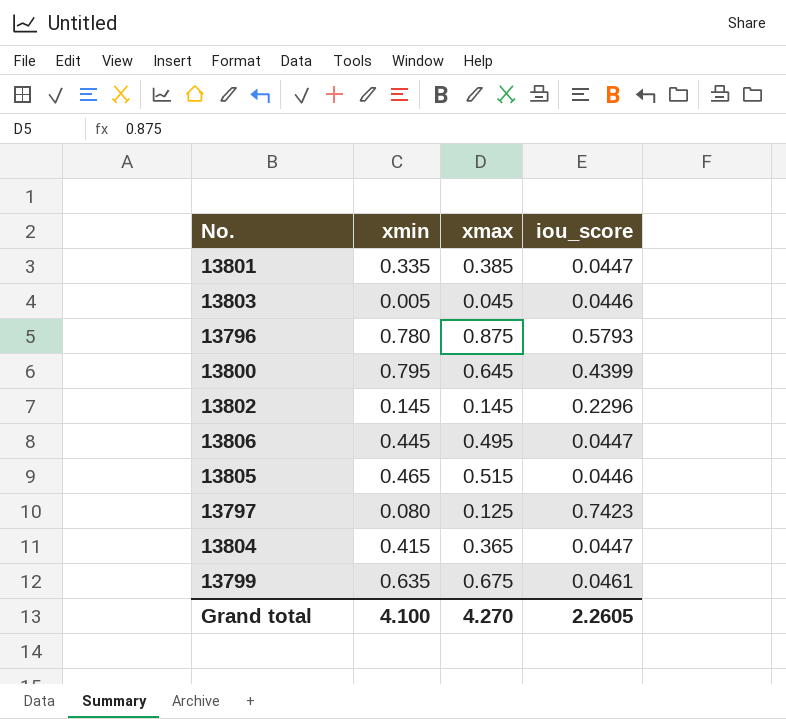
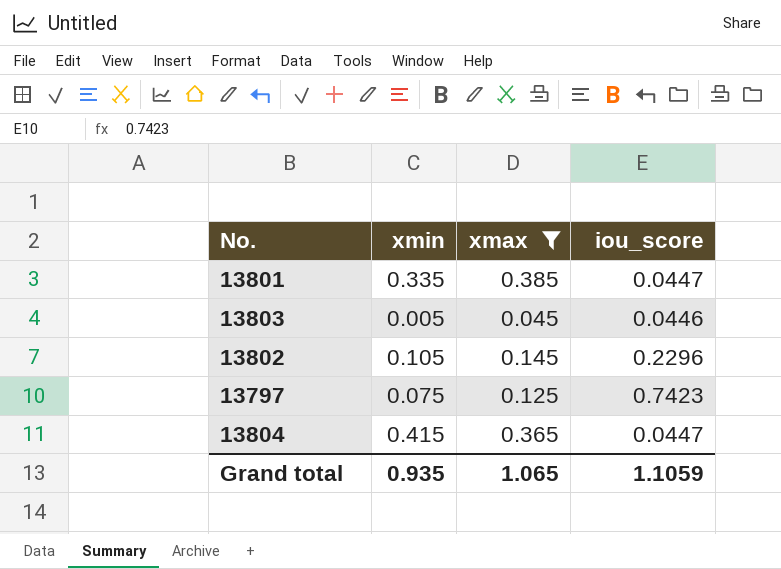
filter: none -> xmax <= 0.385
13802 | xmin: 0.145 -> 0.105
13797 | xmin: 0.080 -> 0.075
Grand total | xmin: 4.100 -> 0.935
Grand total | xmax: 4.270 -> 1.065
Grand total | iou_score: 2.2605 -> 1.1059

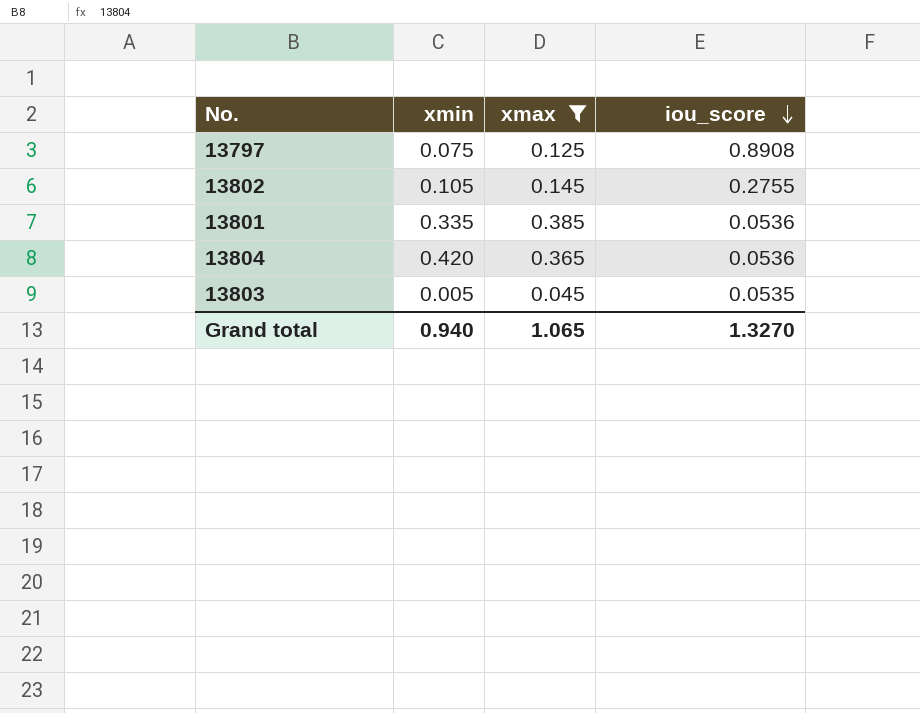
row order: none -> iou_score descending
13797 | iou_score: 0.7423 -> 0.8908
13802 | iou_score: 0.2296 -> 0.2755
13801 | iou_score: 0.0447 -> 0.0536
13804 | xmin: 0.415 -> 0.420
13804 | iou_score: 0.0447 -> 0.0536
13803 | iou_score: 0.0446 -> 0.0535
Grand total | xmin: 0.935 -> 0.940
Grand total | iou_score: 1.1059 -> 1.3270

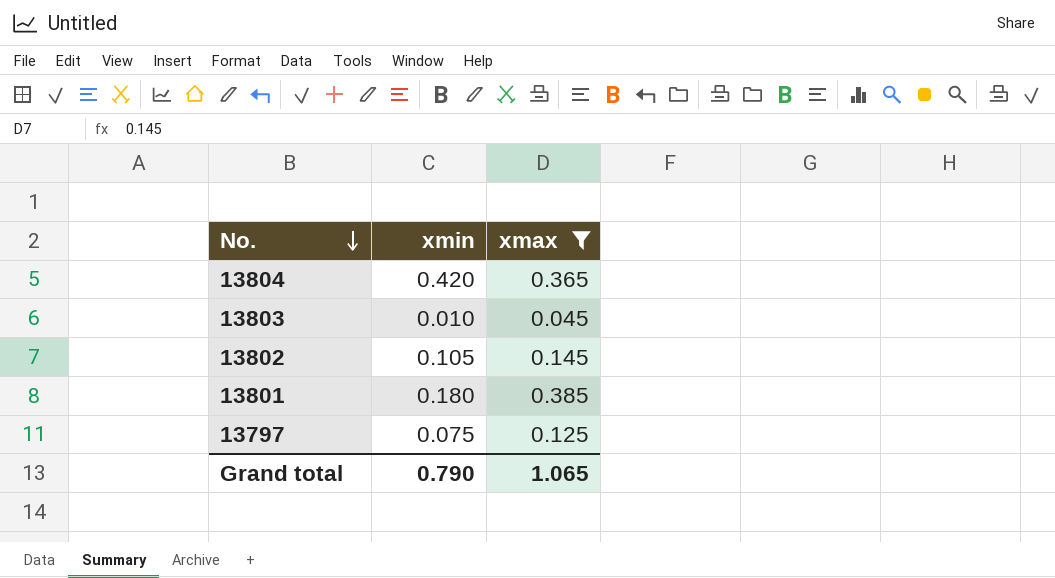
row order: iou_score descending -> No. descending
column iou_score | position: 4 -> none
13803 | xmin: 0.005 -> 0.010
13801 | xmin: 0.335 -> 0.180
Grand total | xmin: 0.940 -> 0.790

